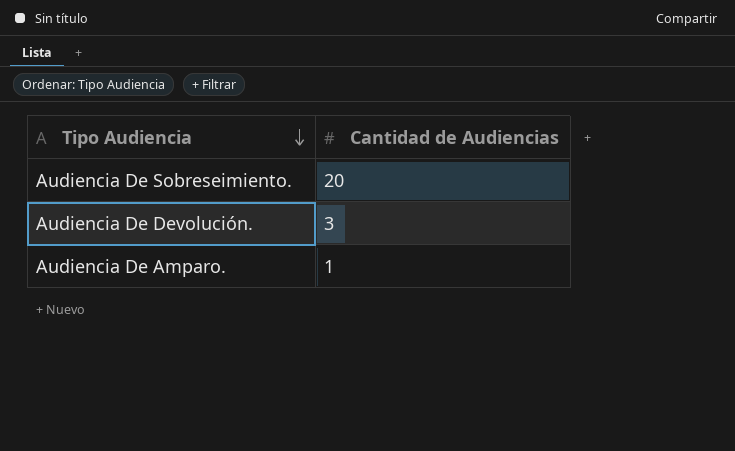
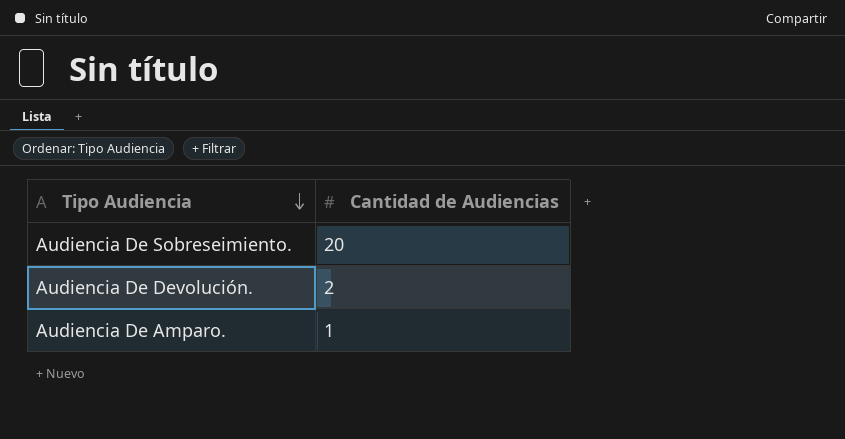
Audiencia De Devolución. | Cantidad de Audiencias: 3 -> 2

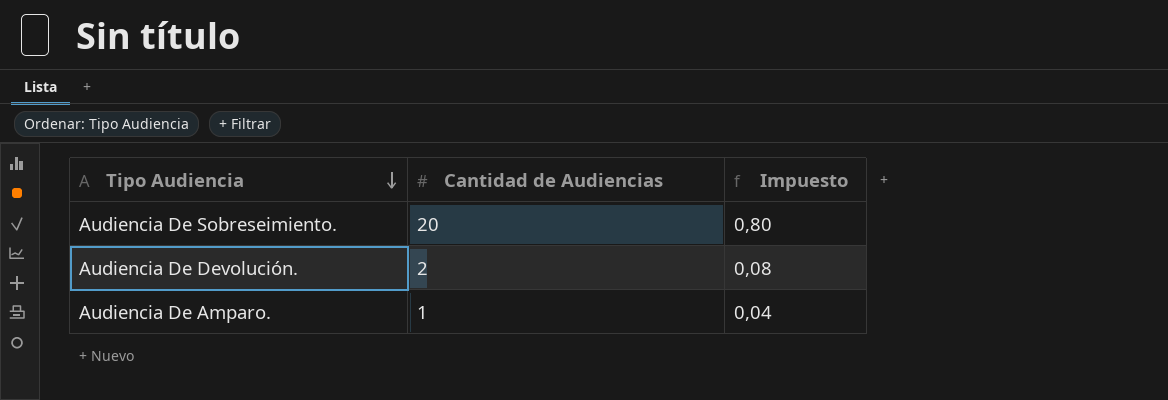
column Impuesto | formula: none -> [Cantidad de Audiencias] * 0,04

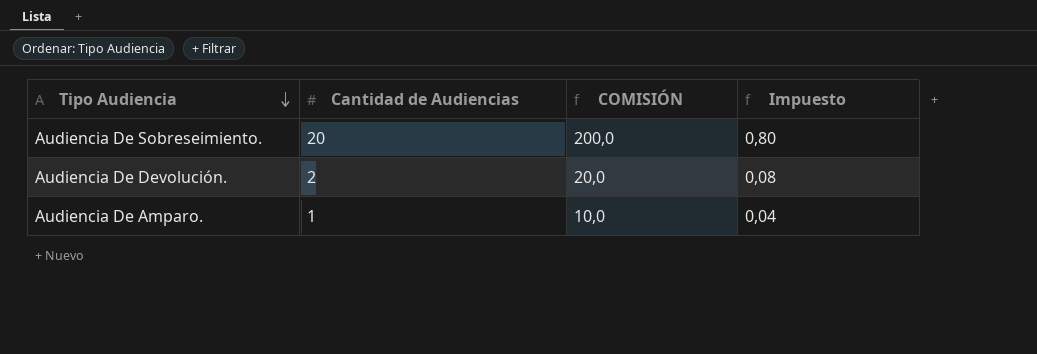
column COMISIÓN | formula: none -> [Cantidad de Audiencias] * 10

